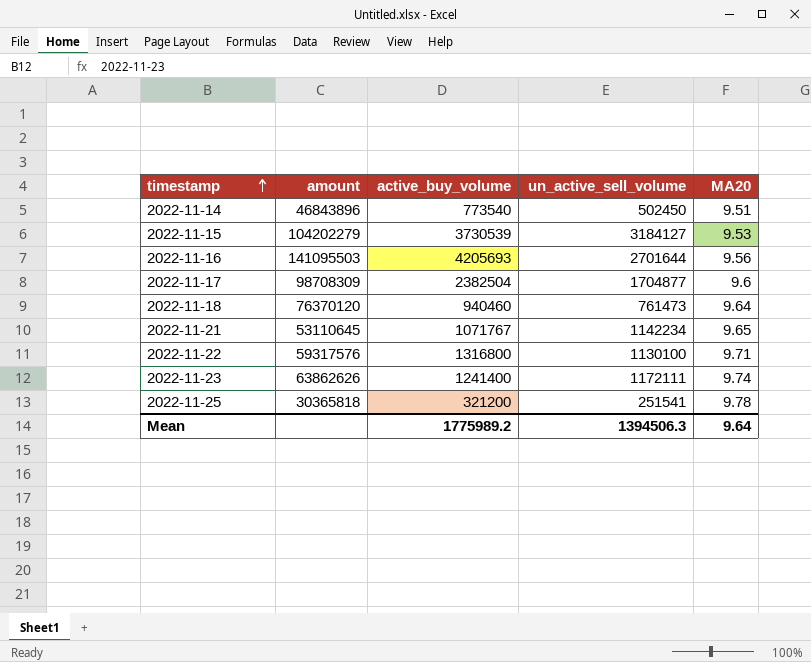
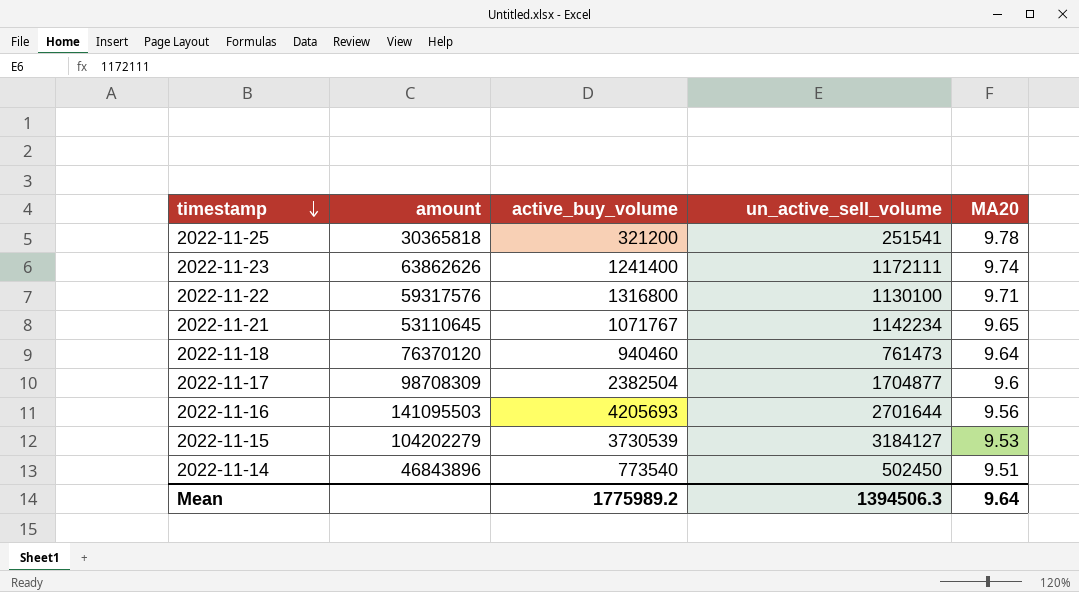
row order: timestamp ascending -> timestamp descending

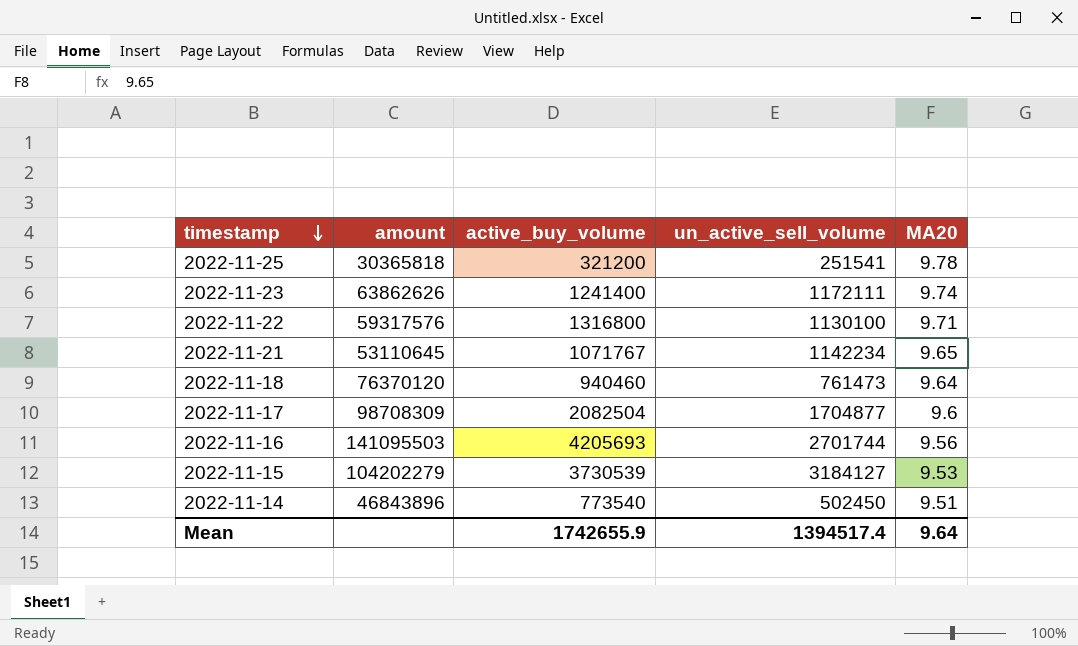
2022-11-17 | active_buy_volume: 2382504 -> 2082504
2022-11-16 | un_active_sell_volume: 2701644 -> 2701744
Mean | active_buy_volume: 1775989.2 -> 1742655.9
Mean | un_active_sell_volume: 1394506.3 -> 1394517.4

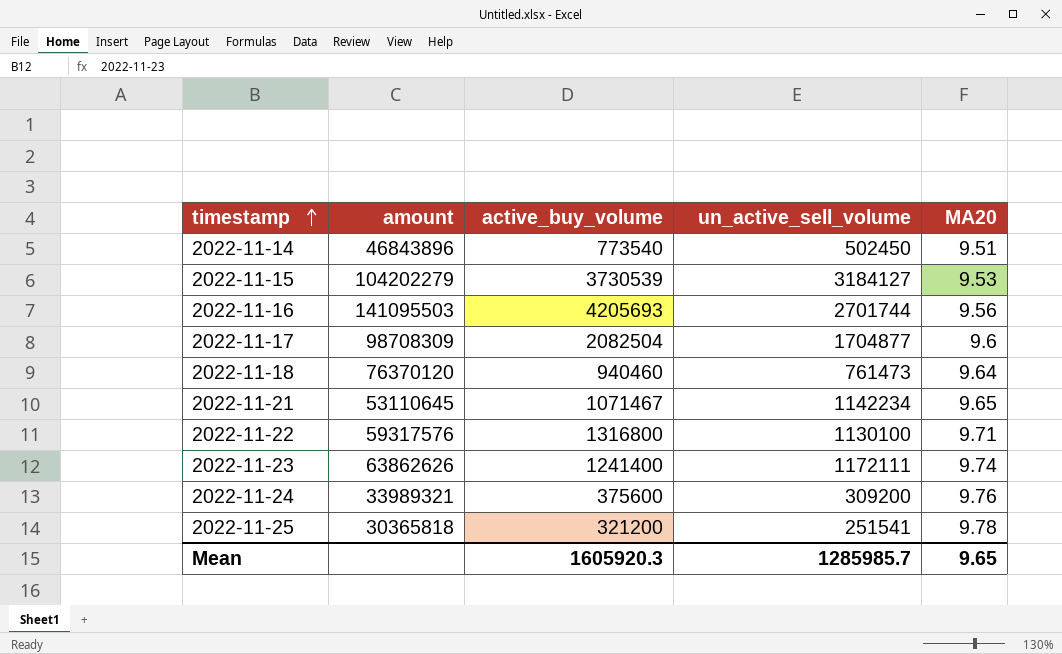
row order: timestamp descending -> timestamp ascending
2022-11-21 | active_buy_volume: 1071767 -> 1071467
row 2022-11-24: none -> 33989321 | 375600 | 309200 | 9.76
Mean | active_buy_volume: 1742655.9 -> 1605920.3
Mean | un_active_sell_volume: 1394517.4 -> 1285985.7
Mean | MA20: 9.64 -> 9.65

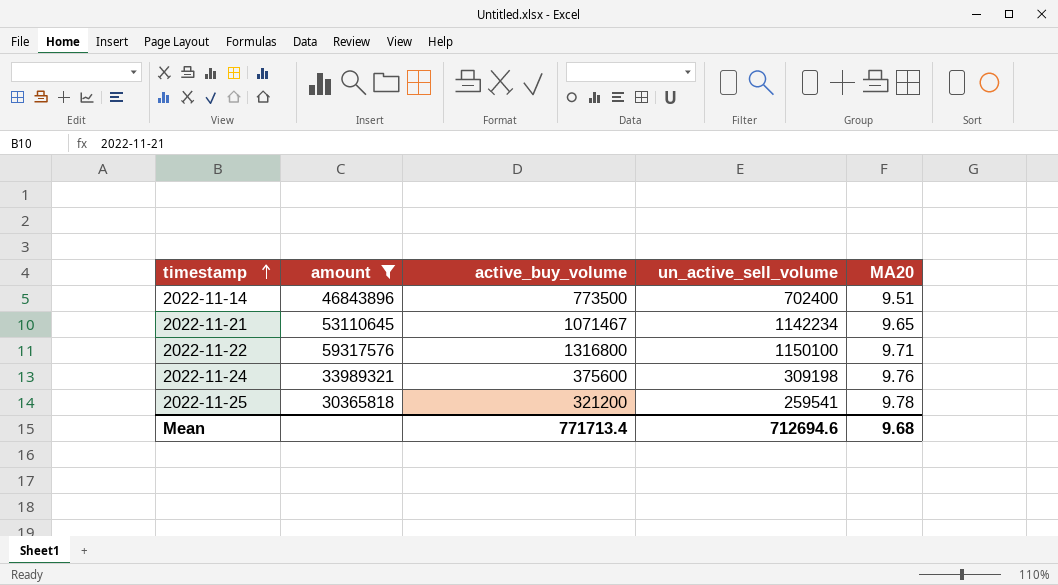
filter: none -> amount <= 59317576
2022-11-14 | active_buy_volume: 773540 -> 773500
2022-11-14 | un_active_sell_volume: 502450 -> 702400
2022-11-22 | un_active_sell_volume: 1130100 -> 1150100
2022-11-24 | un_active_sell_volume: 309200 -> 309198
2022-11-25 | un_active_sell_volume: 251541 -> 259541
Mean | active_buy_volume: 1605920.3 -> 771713.4
Mean | un_active_sell_volume: 1285985.7 -> 712694.6
Mean | MA20: 9.65 -> 9.68

